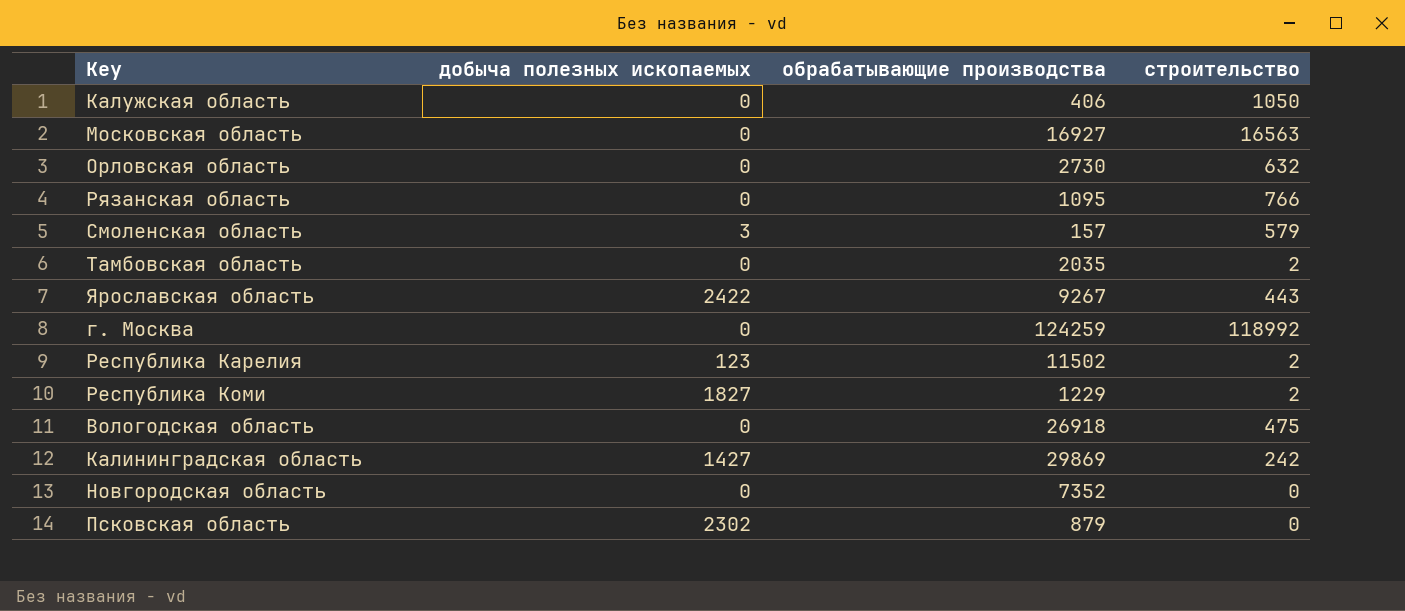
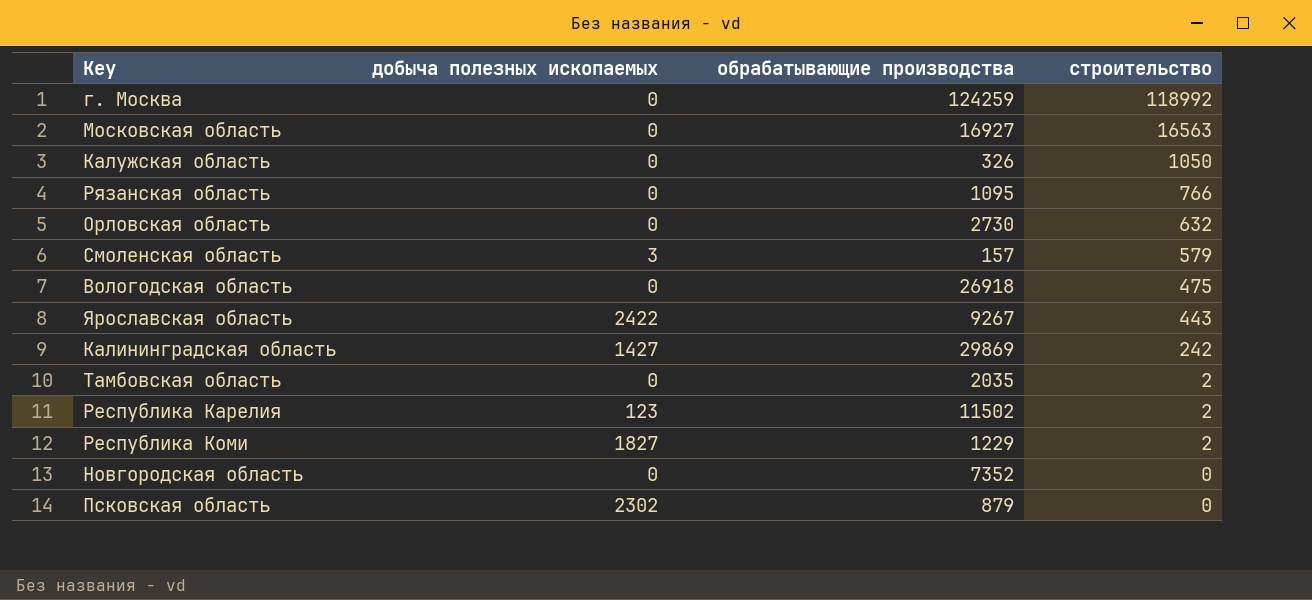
row order: none -> строительство descending
Калужская область | обрабатывающие производства: 406 -> 326

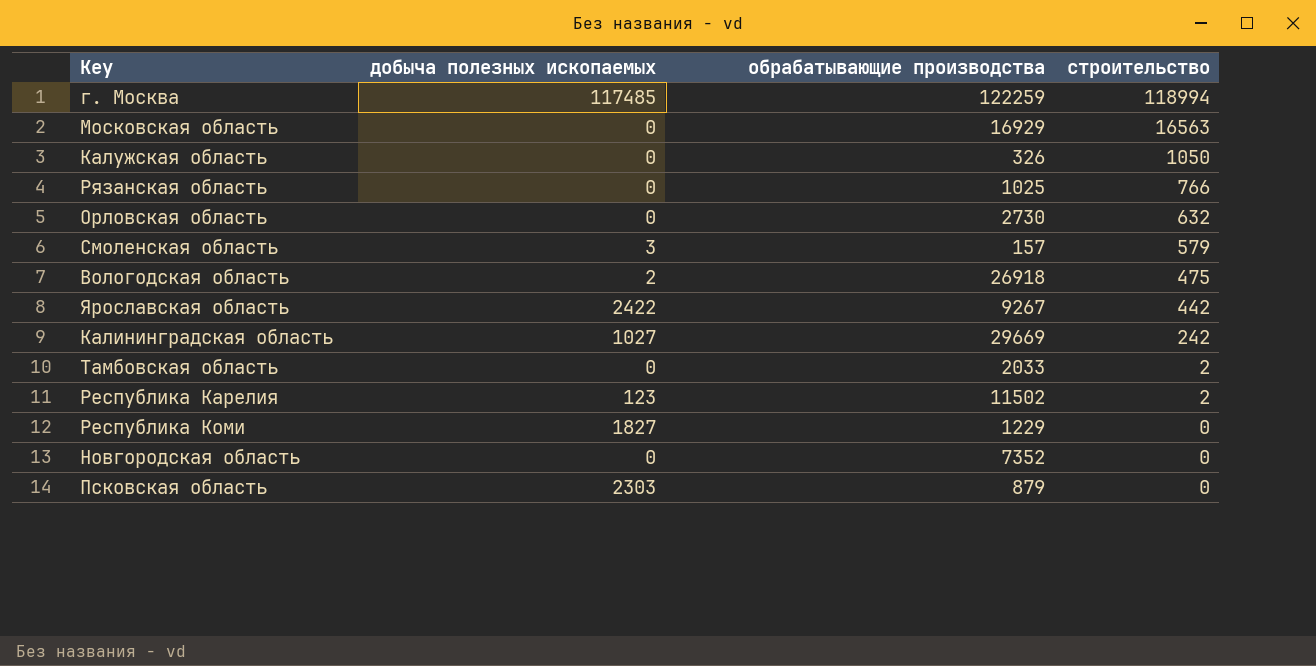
г. Москва | добыча полезных ископаемых: 0 -> 117485
г. Москва | обрабатывающие производства: 124259 -> 122259
г. Москва | строительство: 118992 -> 118994
Московская область | обрабатывающие производства: 16927 -> 16929
Рязанская область | обрабатывающие производства: 1095 -> 1025
Вологодская область | добыча полезных ископаемых: 0 -> 2
Ярославская область | строительство: 443 -> 442
Калининградская область | добыча полезных ископаемых: 1427 -> 1027
Калининградская область | обрабатывающие производства: 29869 -> 29669
Тамбовская область | обрабатывающие производства: 2035 -> 2033
Республика Коми | строительство: 2 -> 0
Псковская область | добыча полезных ископаемых: 2302 -> 2303

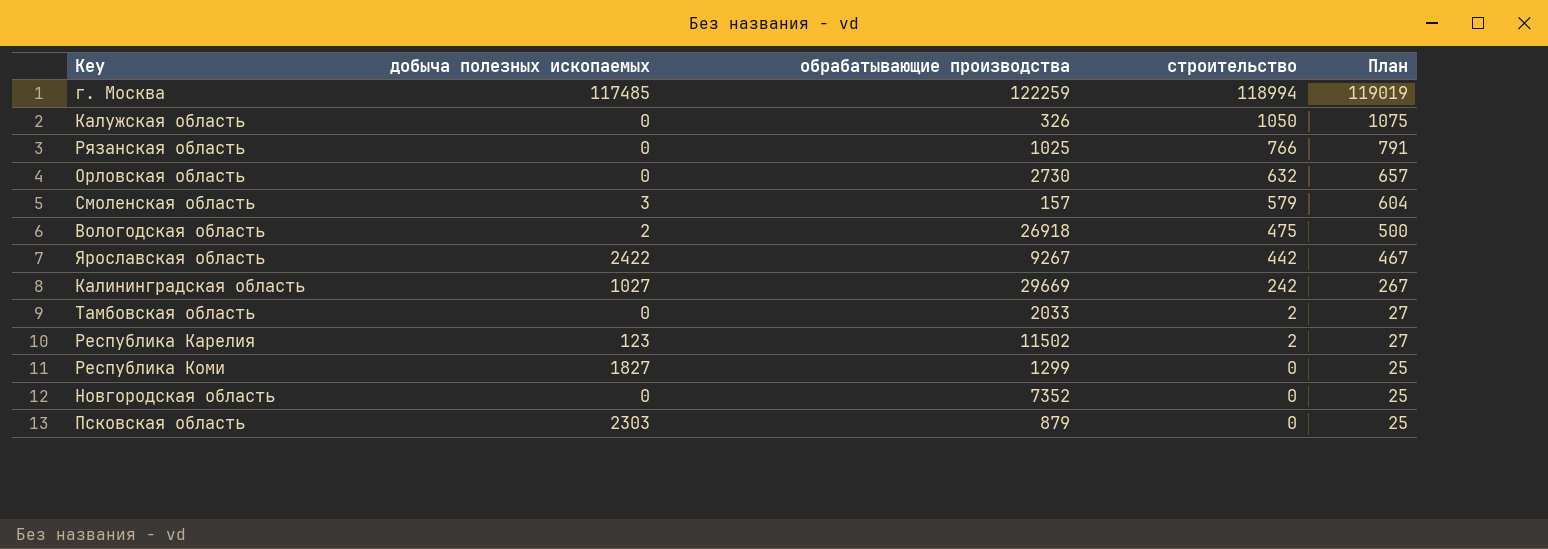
column План | formula: none -> [строительство] + 25
row Московская область: 0 | 16929 | 16563 -> none
Республика Коми | обрабатывающие производства: 1229 -> 1299

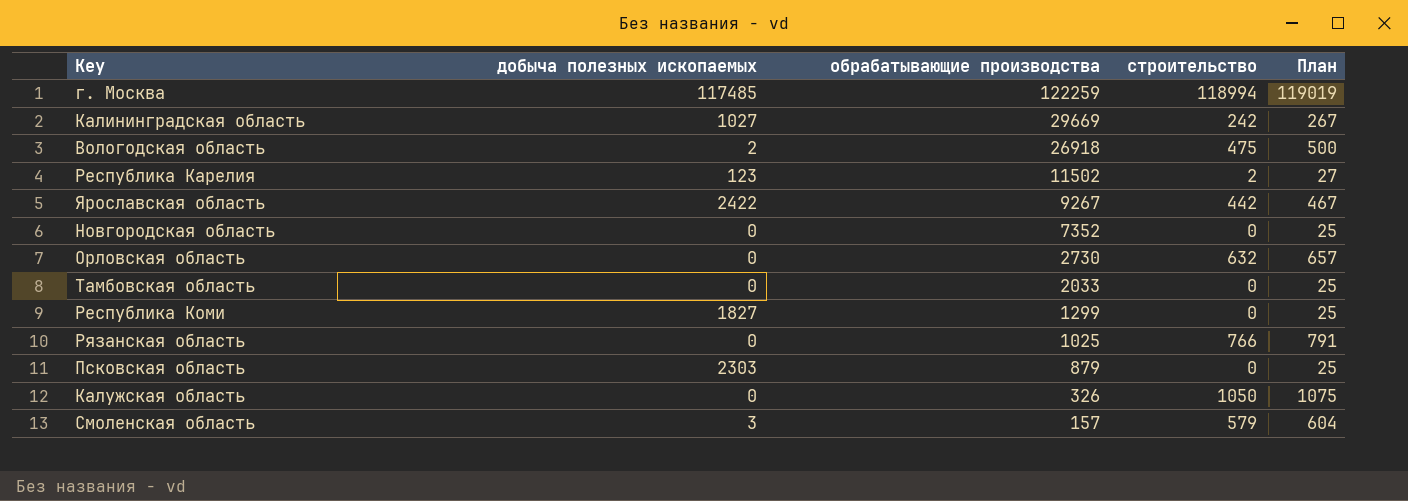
row order: строительство descending -> обрабатывающие производства descending
Тамбовская область | строительство: 2 -> 0
Тамбовская область | План: 27 -> 25

